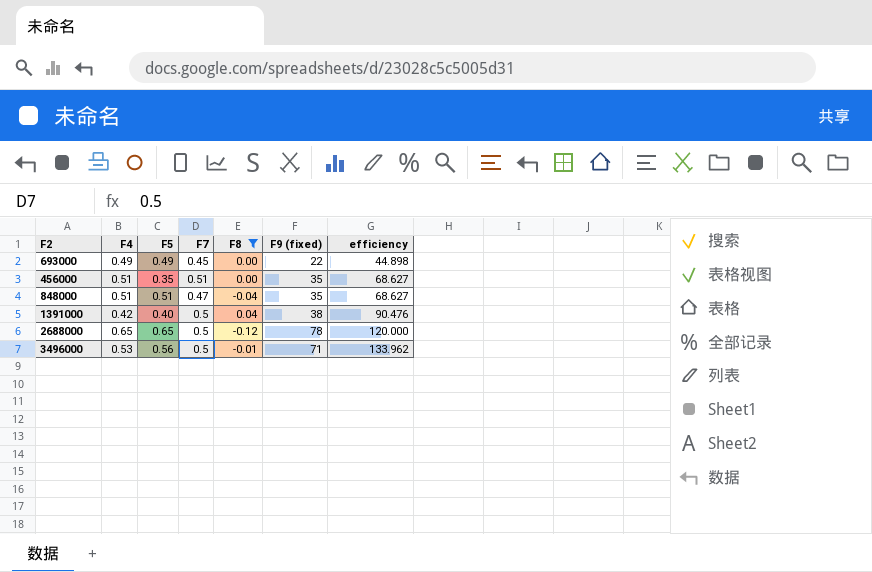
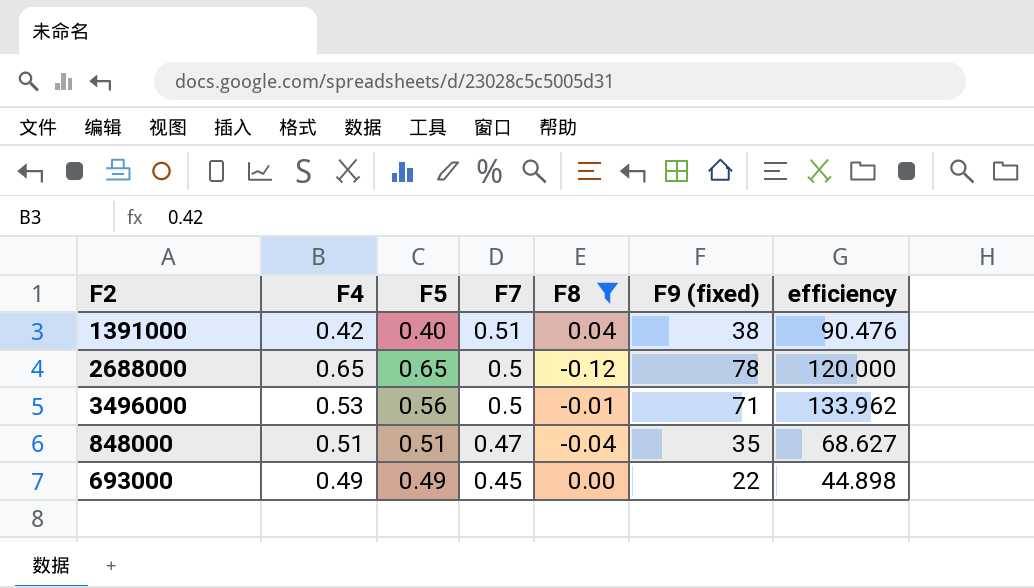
row order: efficiency ascending -> F7 descending
row 456000: 0.51 | 0.35 | 0.51 | 0.00 | 35 | 68.627 -> none
1391000 | F7: 0.5 -> 0.51

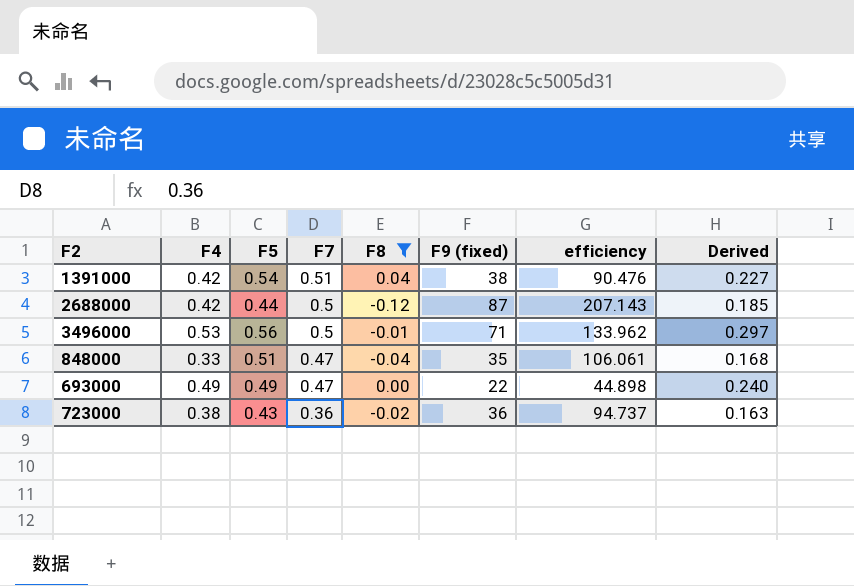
column Derived | formula: none -> [F4] * [F5]
1391000 | F5: 0.40 -> 0.54
2688000 | F4: 0.65 -> 0.42
2688000 | F5: 0.65 -> 0.44
2688000 | F9 (fixed): 78 -> 87
2688000 | efficiency: 120.000 -> 207.143
848000 | F4: 0.51 -> 0.33
848000 | efficiency: 68.627 -> 106.061
693000 | F7: 0.45 -> 0.47
row 723000: none -> 0.38 | 0.43 | 0.36 | -0.02 | 36 | 94.737 | 0.163

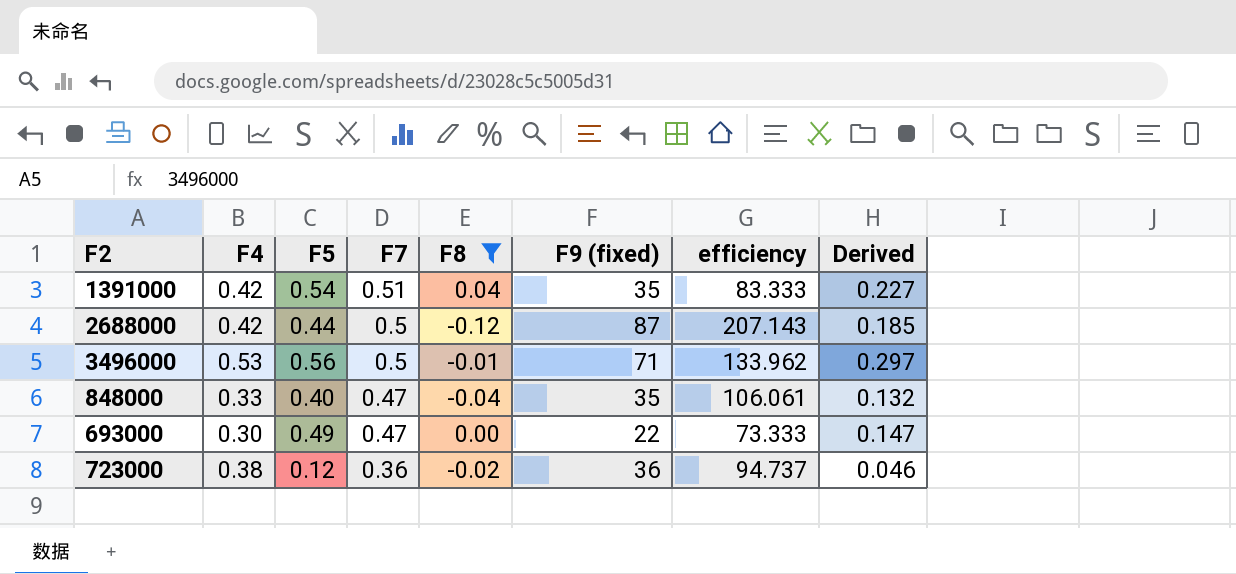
1391000 | F9 (fixed): 38 -> 35
1391000 | efficiency: 90.476 -> 83.333
848000 | F5: 0.51 -> 0.40
848000 | Derived: 0.168 -> 0.132
693000 | F4: 0.49 -> 0.30
693000 | efficiency: 44.898 -> 73.333
693000 | Derived: 0.240 -> 0.147
723000 | F5: 0.43 -> 0.12
723000 | Derived: 0.163 -> 0.046

